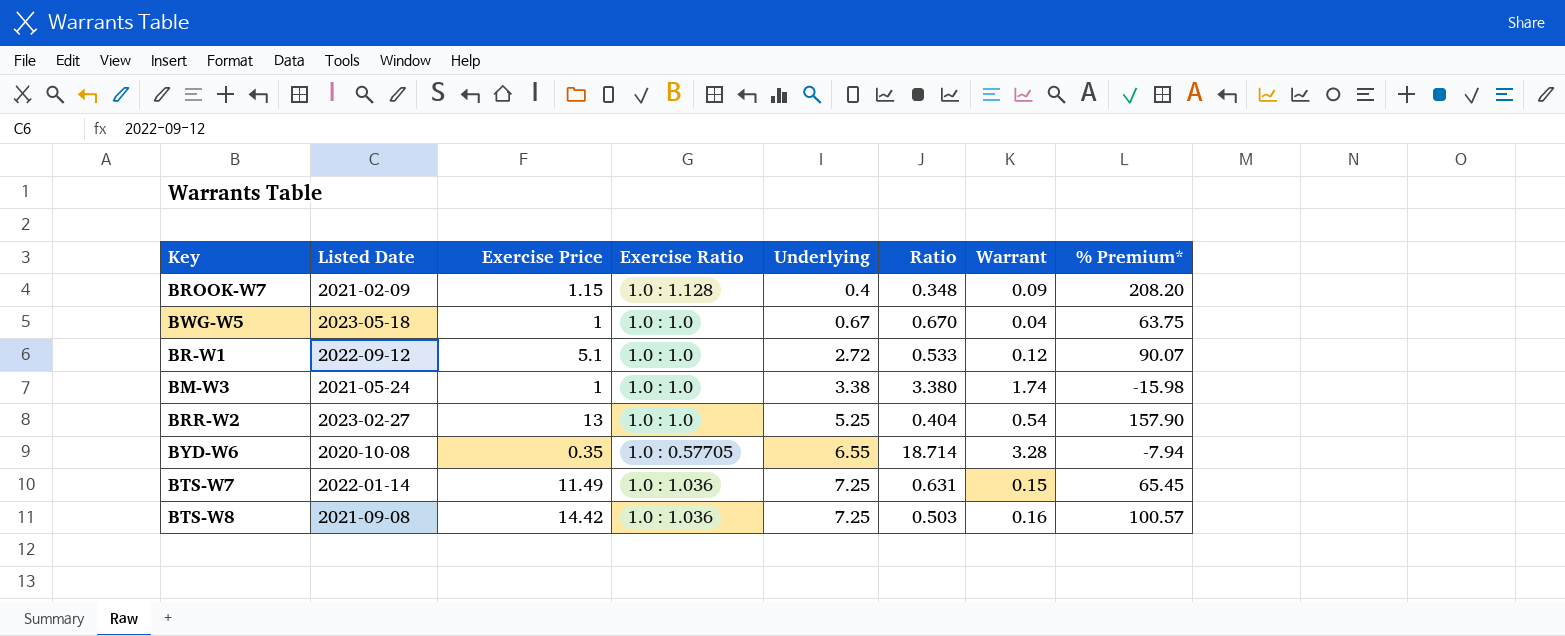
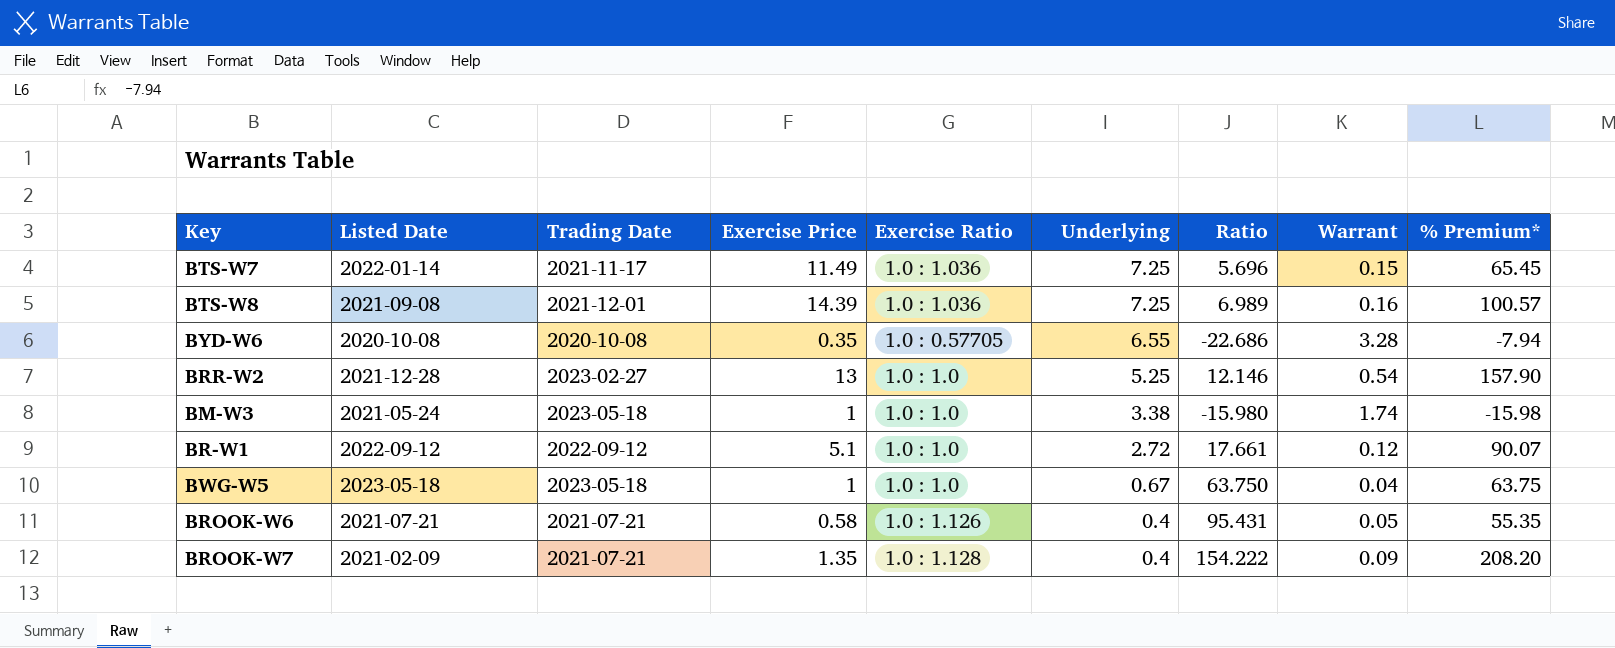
row order: Underlying ascending -> Underlying descending
column Trading Date | position: none -> 3
column Ratio | formula: [Underlying] / [Exercise Price] -> [% Premium*] / [Exercise Price]
BTS-W8 | Exercise Price: 14.42 -> 14.39
BRR-W2 | Listed Date: 2023-02-27 -> 2021-12-28
row BROOK-W6: none -> 2021-07-21 | 2021-07-21 | 0.58 | 1.0 : 1.126 | 0.4 | 95.431 | 0.05 | 55.35
BROOK-W7 | Exercise Price: 1.15 -> 1.35

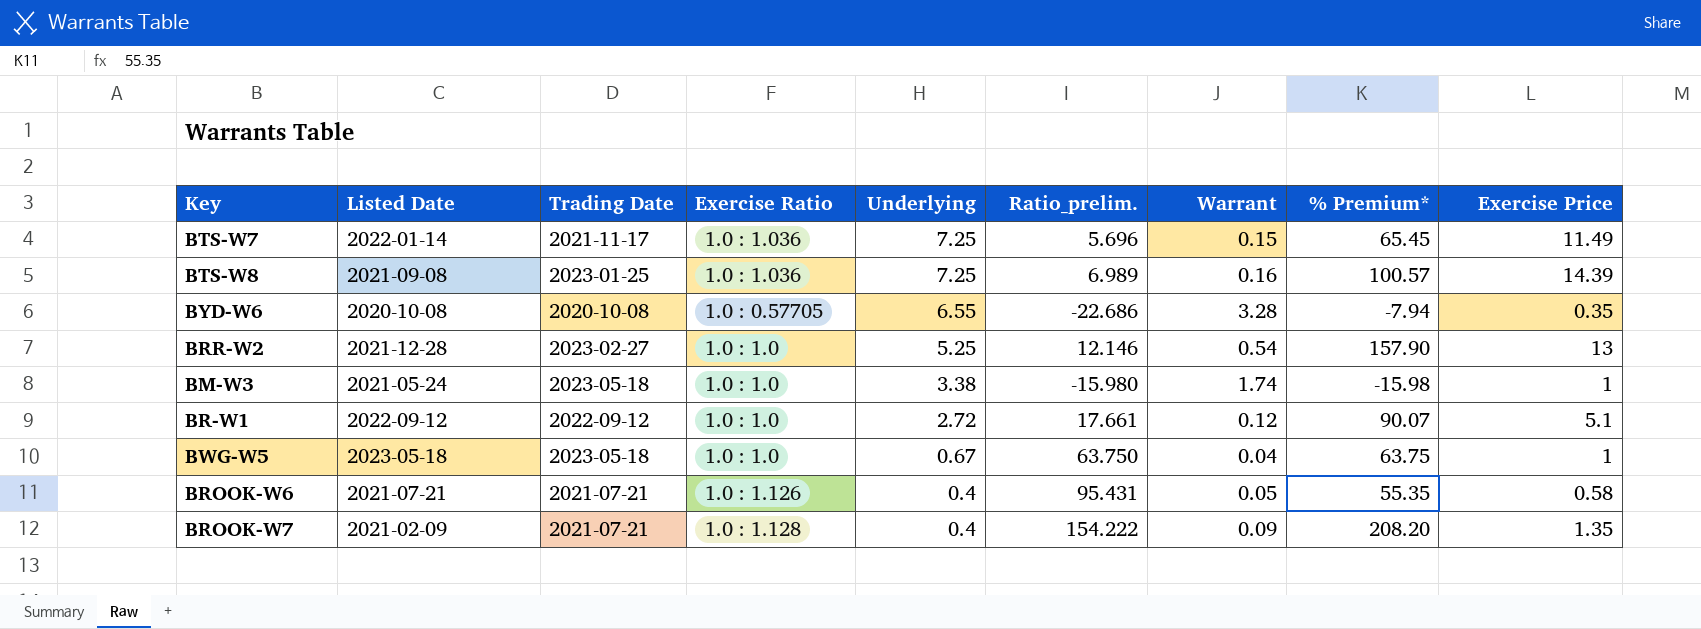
column name: Ratio -> Ratio_prelim.
column Exercise Price | position: 4 -> 9
BTS-W8 | Trading Date: 2021-12-01 -> 2023-01-25

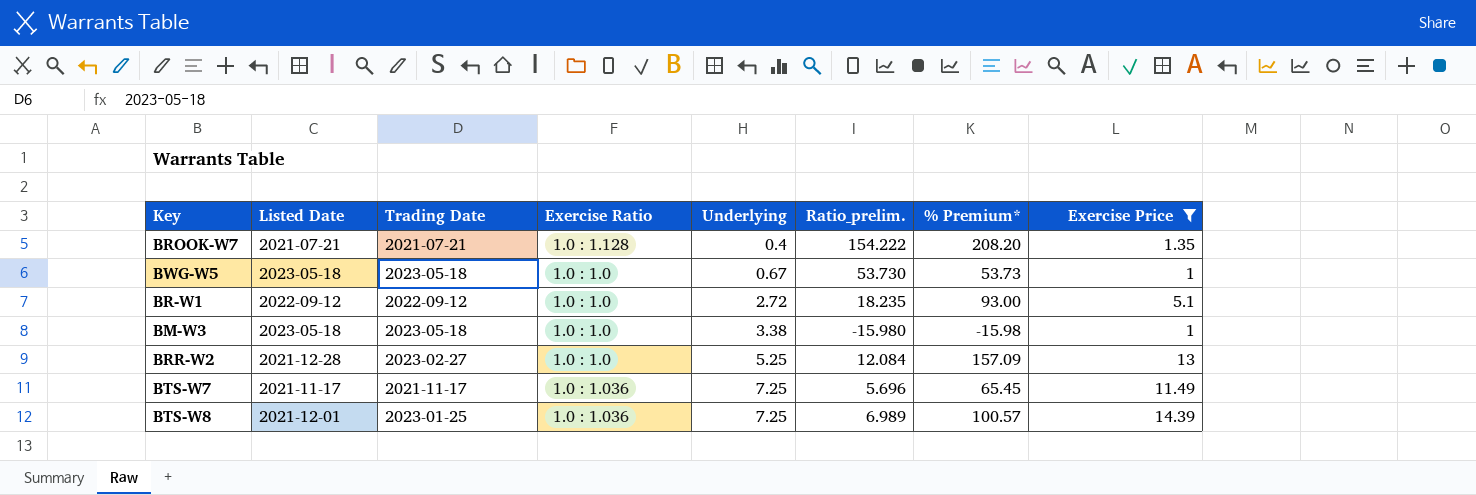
filter: none -> Exercise Price >= 1
row order: Underlying descending -> Underlying ascending
column Warrant | position: 7 -> none
BROOK-W7 | Listed Date: 2021-02-09 -> 2021-07-21
BWG-W5 | Ratio_prelim.: 63.750 -> 53.730
BWG-W5 | % Premium*: 63.75 -> 53.73
BR-W1 | Ratio_prelim.: 17.661 -> 18.235
BR-W1 | % Premium*: 90.07 -> 93.00
BM-W3 | Listed Date: 2021-05-24 -> 2023-05-18
BRR-W2 | Ratio_prelim.: 12.146 -> 12.084
BRR-W2 | % Premium*: 157.90 -> 157.09
BTS-W7 | Listed Date: 2022-01-14 -> 2021-11-17
BTS-W8 | Listed Date: 2021-09-08 -> 2021-12-01

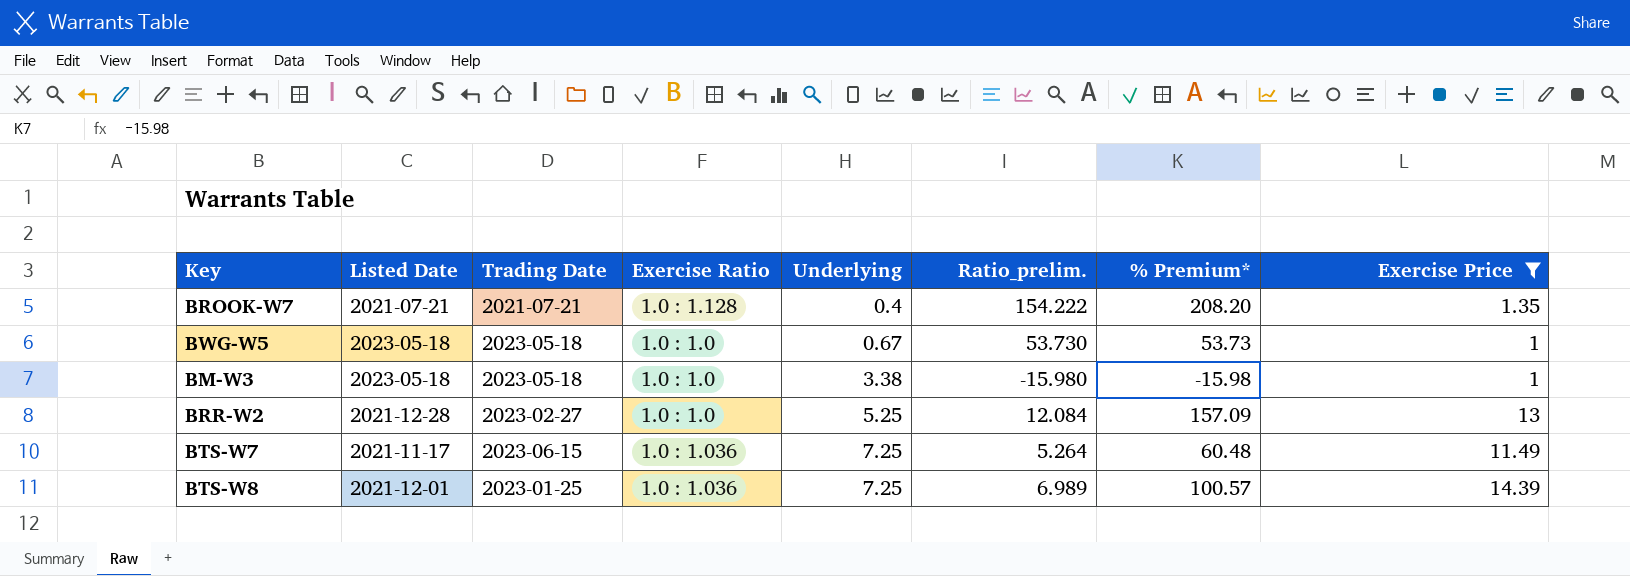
row BR-W1: 2022-09-12 | 2022-09-12 | 1.0 : 1.0 | 2.72 | 18.235 | 93.00 | 5.1 -> none
BTS-W7 | Trading Date: 2021-11-17 -> 2023-06-15
BTS-W7 | Ratio_prelim.: 5.696 -> 5.264
BTS-W7 | % Premium*: 65.45 -> 60.48

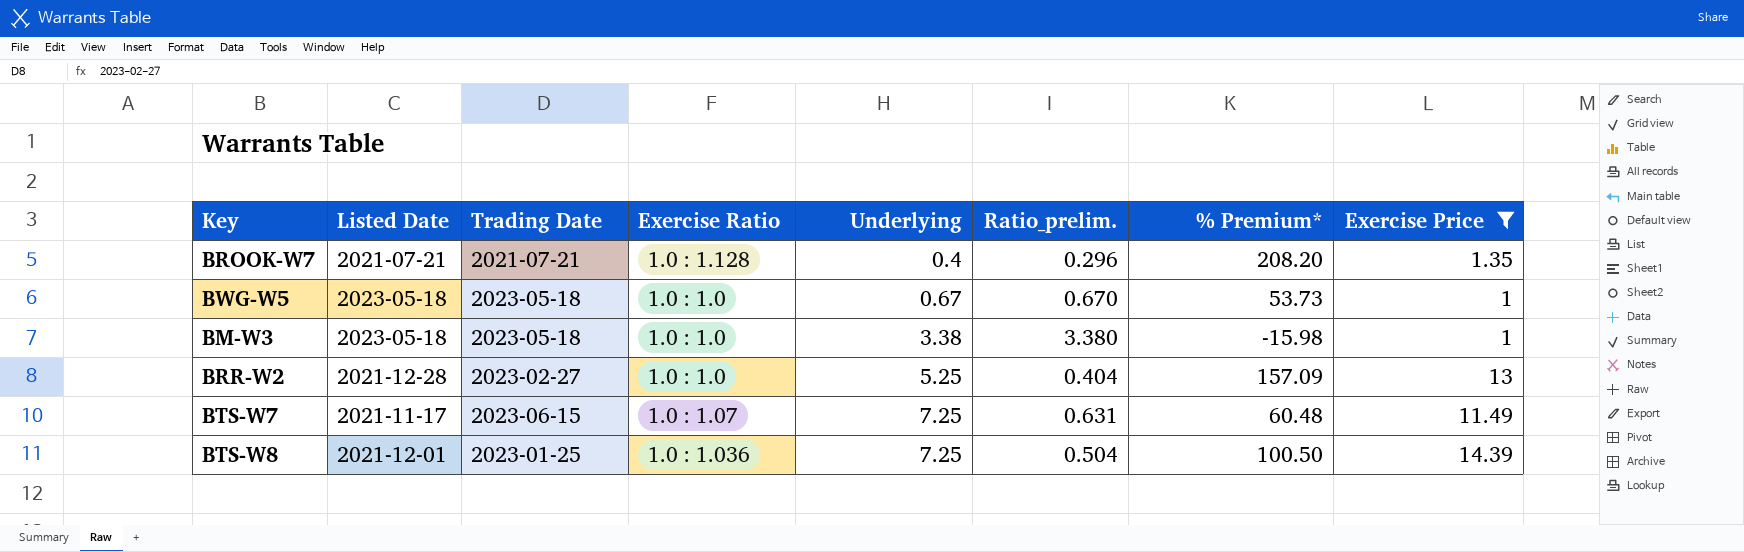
column Ratio_prelim. | formula: [% Premium*] / [Exercise Price] -> [Underlying] / [Exercise Price]
BTS-W7 | Exercise Ratio: 1.0 : 1.036 -> 1.0 : 1.07
BTS-W8 | % Premium*: 100.57 -> 100.50

